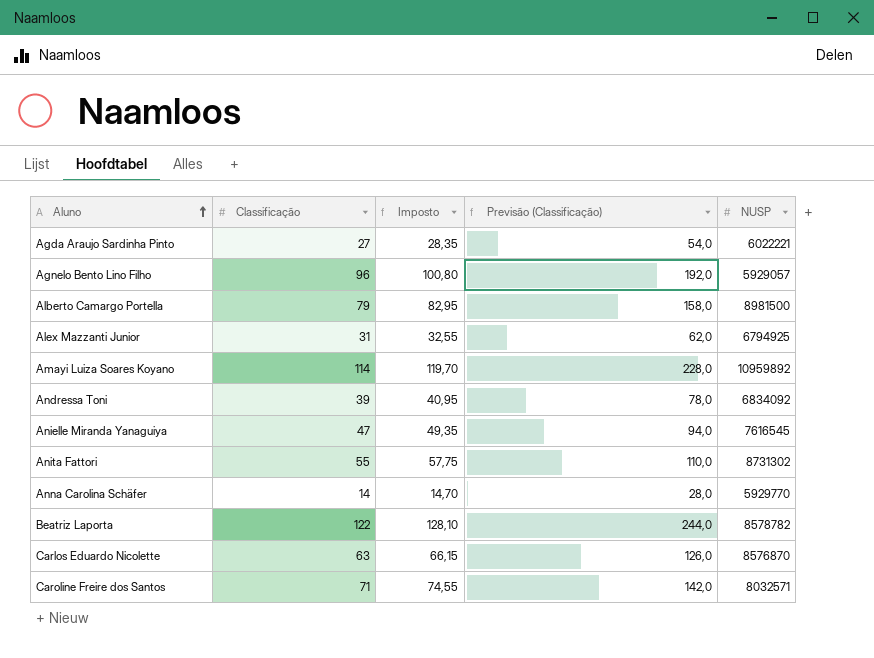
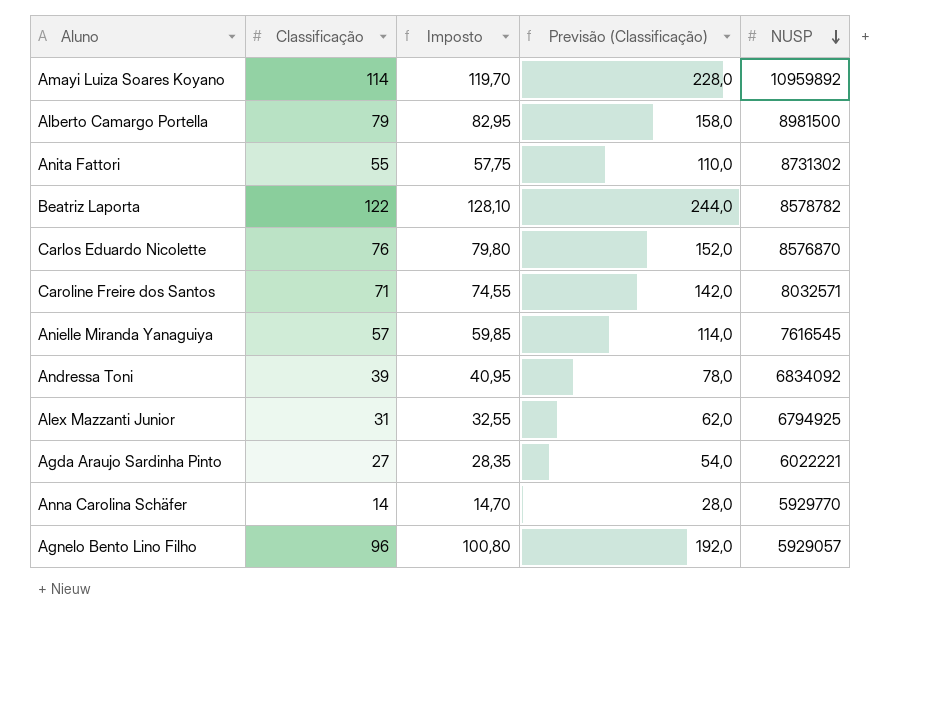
row order: Aluno ascending -> NUSP descending
Carlos Eduardo Nicolette | Classificação: 63 -> 76
Carlos Eduardo Nicolette | Imposto: 66,15 -> 79,80
Carlos Eduardo Nicolette | Previsão (Classificação): 126,0 -> 152,0
Anielle Miranda Yanaguiya | Classificação: 47 -> 57
Anielle Miranda Yanaguiya | Imposto: 49,35 -> 59,85
Anielle Miranda Yanaguiya | Previsão (Classificação): 94,0 -> 114,0

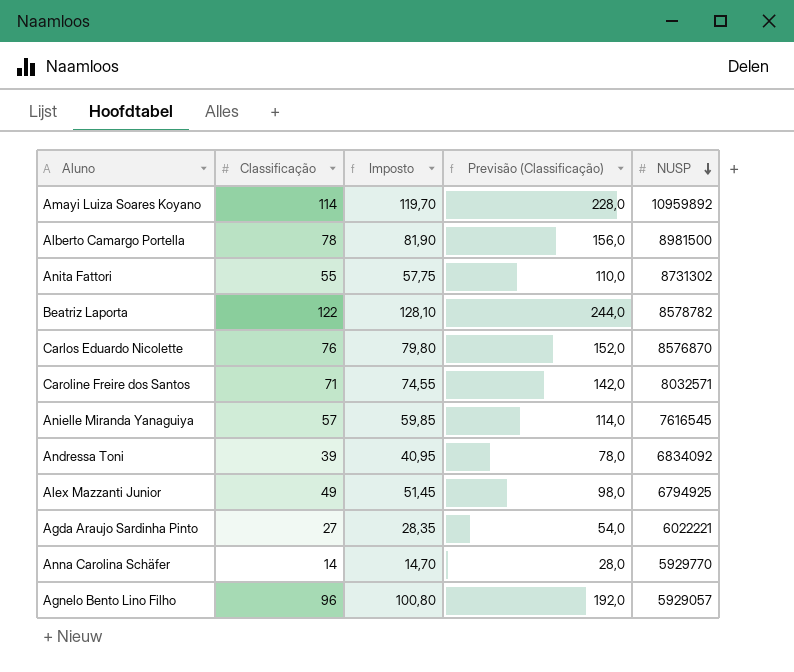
Alberto Camargo Portella | Classificação: 79 -> 78
Alberto Camargo Portella | Imposto: 82,95 -> 81,90
Alberto Camargo Portella | Previsão (Classificação): 158,0 -> 156,0
Alex Mazzanti Junior | Classificação: 31 -> 49
Alex Mazzanti Junior | Imposto: 32,55 -> 51,45
Alex Mazzanti Junior | Previsão (Classificação): 62,0 -> 98,0

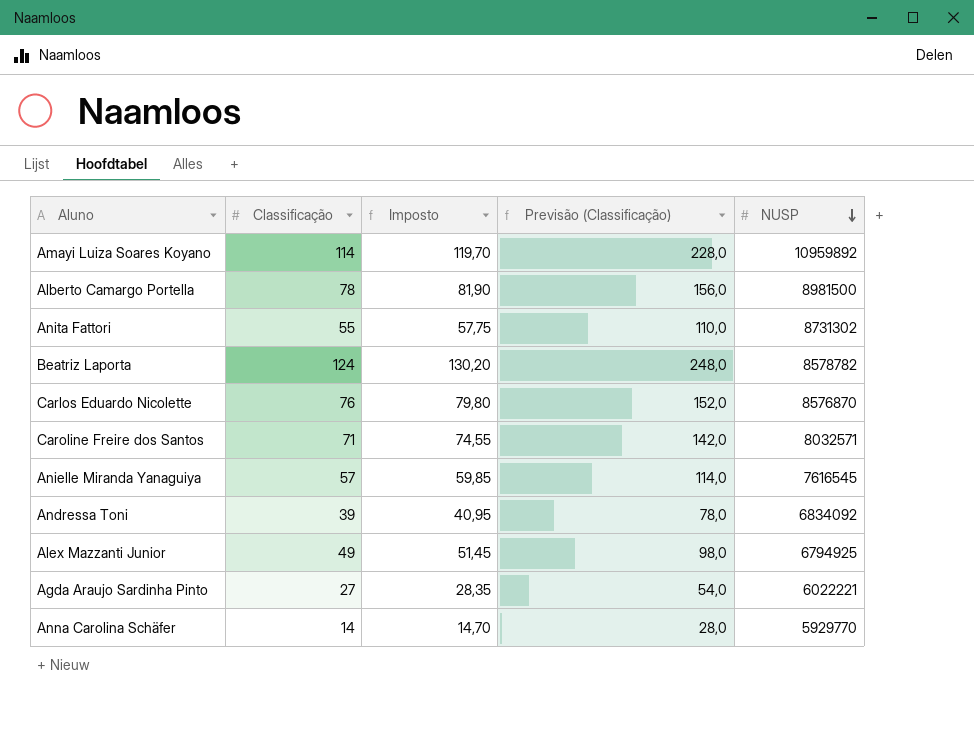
row Agnelo Bento Lino Filho: 96 | 100,80 | 192,0 | 5929057 -> none
Beatriz Laporta | Classificação: 122 -> 124
Beatriz Laporta | Imposto: 128,10 -> 130,20
Beatriz Laporta | Previsão (Classificação): 244,0 -> 248,0

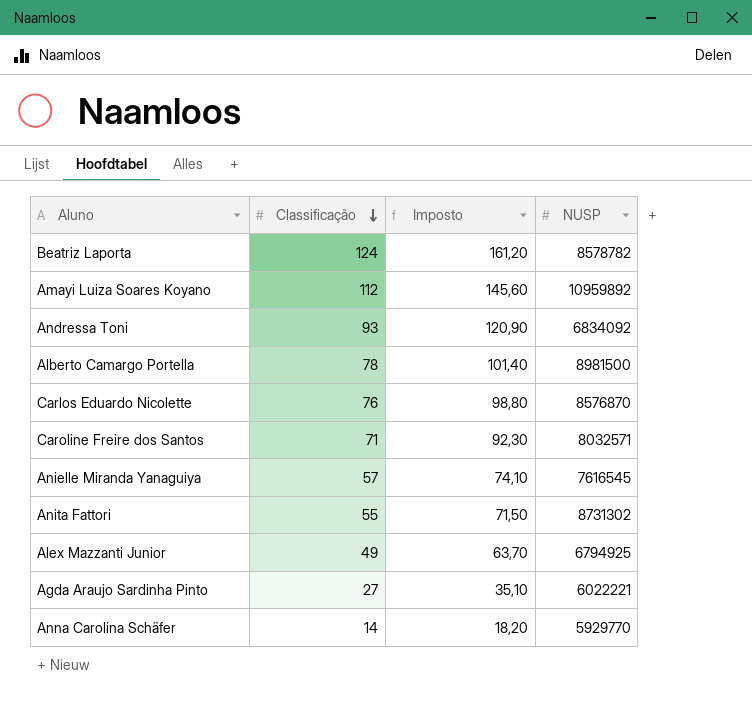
row order: NUSP descending -> Classificação descending
column Previsão (Classificação) | formula: [Classificação] * 2 -> none
column Imposto | formula: [Classificação] * 1,05 -> [Classificação] * 1,3
Amayi Luiza Soares Koyano | Classificação: 114 -> 112
Andressa Toni | Classificação: 39 -> 93

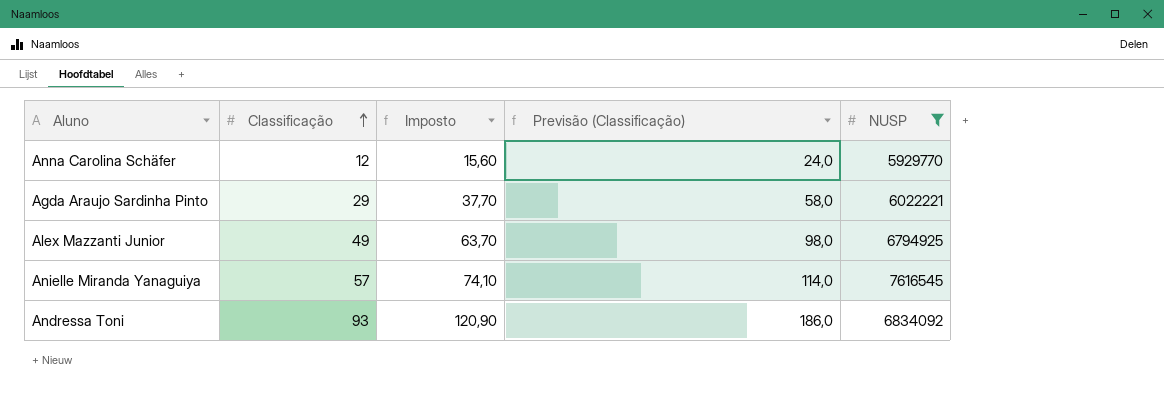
filter: none -> NUSP <= 7616545
row order: Classificação descending -> Classificação ascending
column Previsão (Classificação) | formula: none -> [Classificação] * 2
Anna Carolina Schäfer | Classificação: 14 -> 12
Anna Carolina Schäfer | Imposto: 18,20 -> 15,60
Agda Araujo Sardinha Pinto | Classificação: 27 -> 29
Agda Araujo Sardinha Pinto | Imposto: 35,10 -> 37,70

